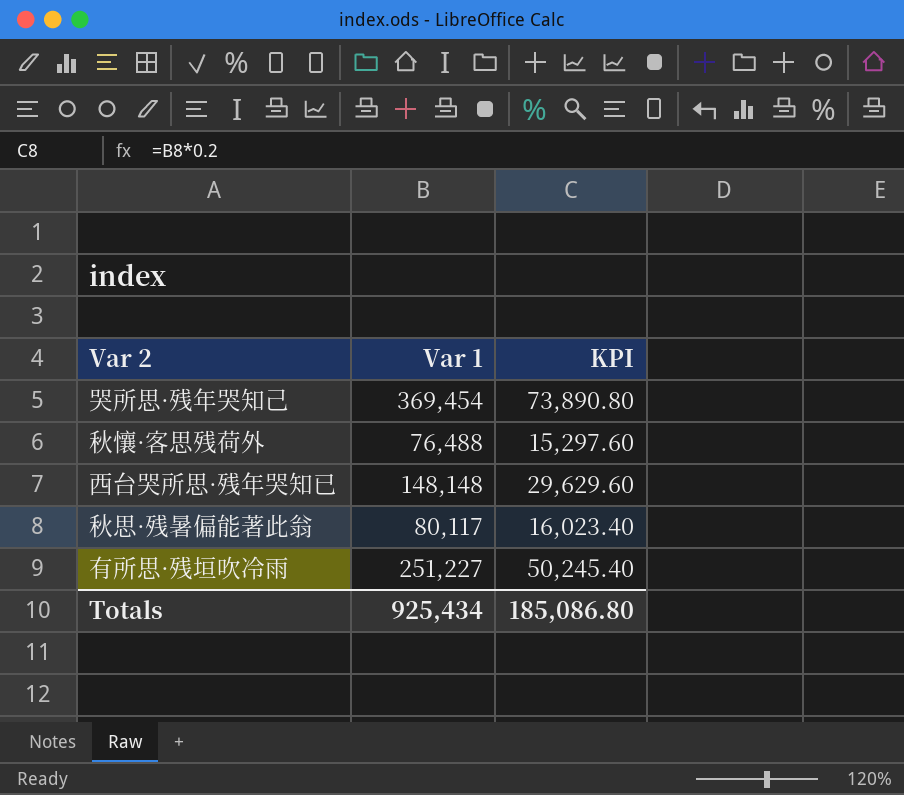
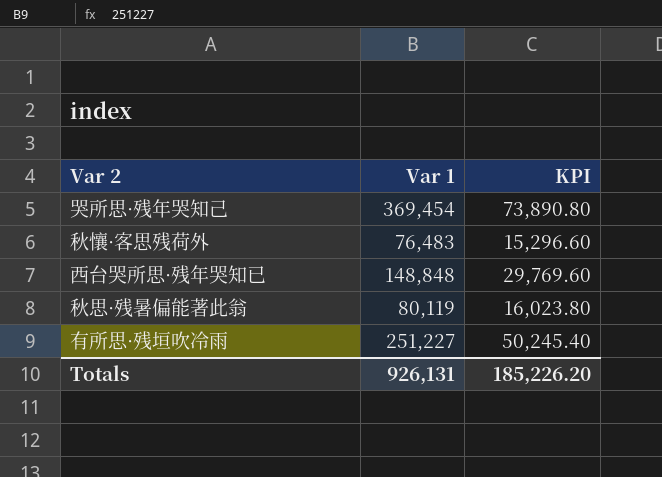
秋懹·客思残荷外 | Var 1: 76,488 -> 76,483
秋懹·客思残荷外 | KPI: 15,297.60 -> 15,296.60
西台哭所思·残年哭知已 | Var 1: 148,148 -> 148,848
西台哭所思·残年哭知已 | KPI: 29,629.60 -> 29,769.60
秋思·残暑偏能著此翁 | Var 1: 80,117 -> 80,119
秋思·残暑偏能著此翁 | KPI: 16,023.40 -> 16,023.80
Totals | Var 1: 925,434 -> 926,131
Totals | KPI: 185,086.80 -> 185,226.20

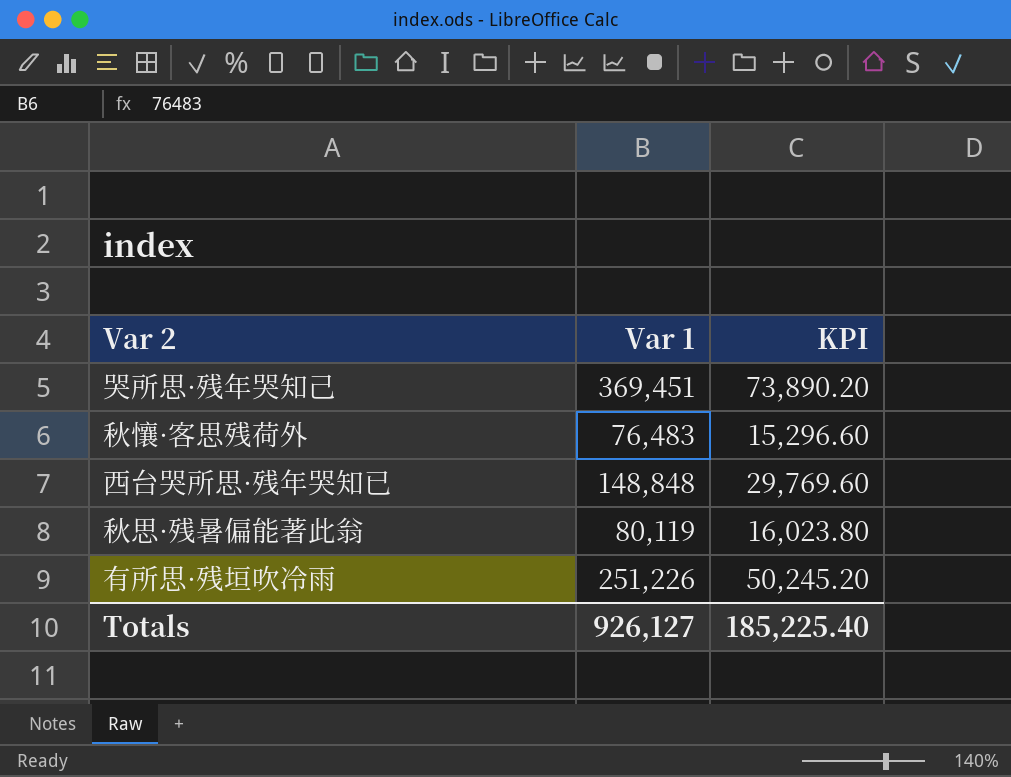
哭所思·残年哭知己 | Var 1: 369,454 -> 369,451
哭所思·残年哭知己 | KPI: 73,890.80 -> 73,890.20
有所思·残垣吹冷雨 | Var 1: 251,227 -> 251,226
有所思·残垣吹冷雨 | KPI: 50,245.40 -> 50,245.20
Totals | Var 1: 926,131 -> 926,127
Totals | KPI: 185,226.20 -> 185,225.40

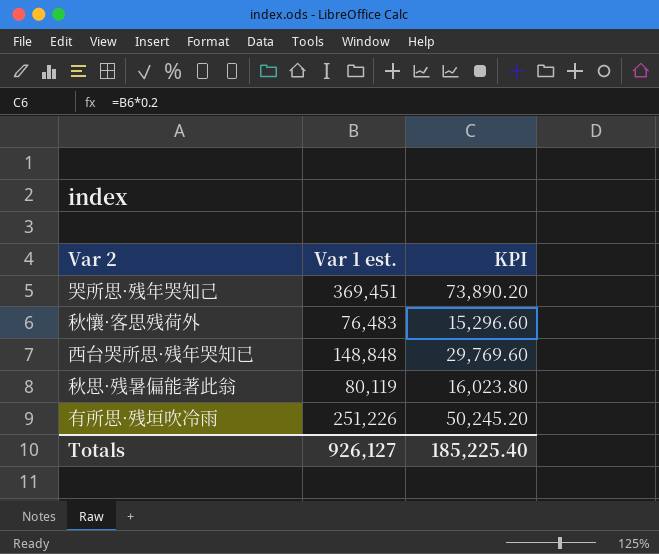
column name: Var 1 -> Var 1 est.

